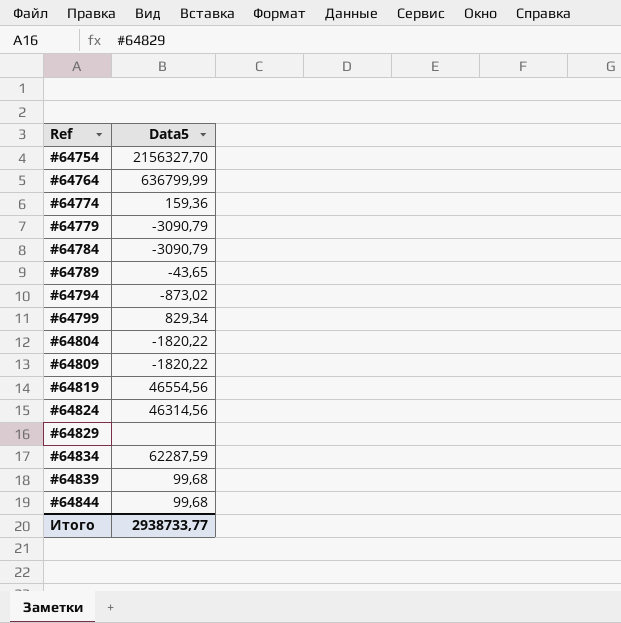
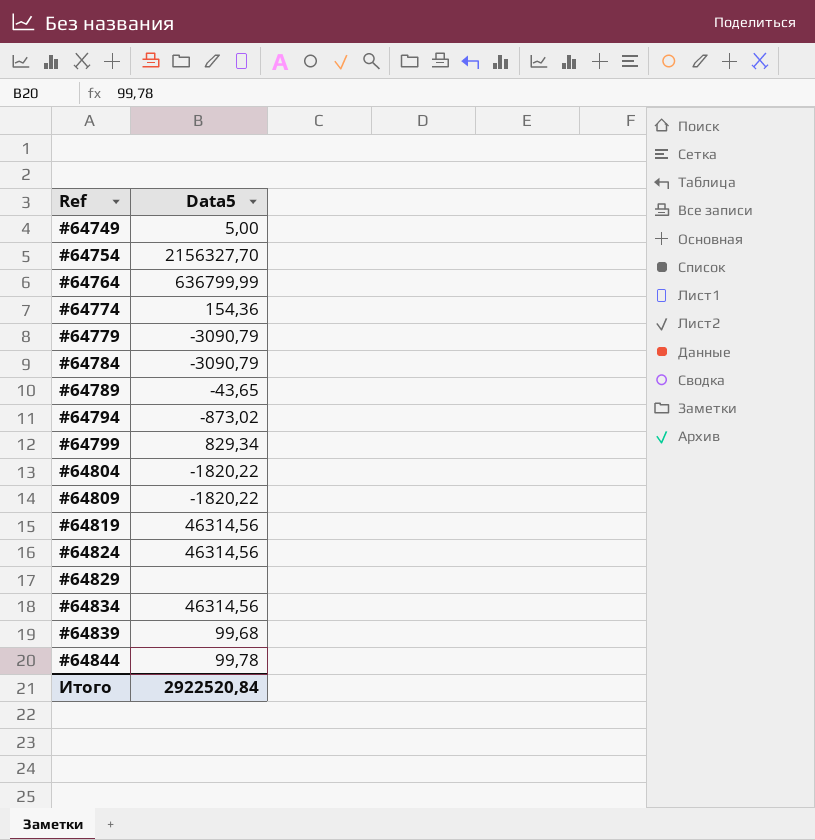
row #64749: none -> 5,00
#64774 | Data5: 159,36 -> 154,36
#64819 | Data5: 46554,56 -> 46314,56
#64834 | Data5: 62287,59 -> 46314,56
#64844 | Data5: 99,68 -> 99,78
Итого | Data5: 2938733,77 -> 2922520,84

